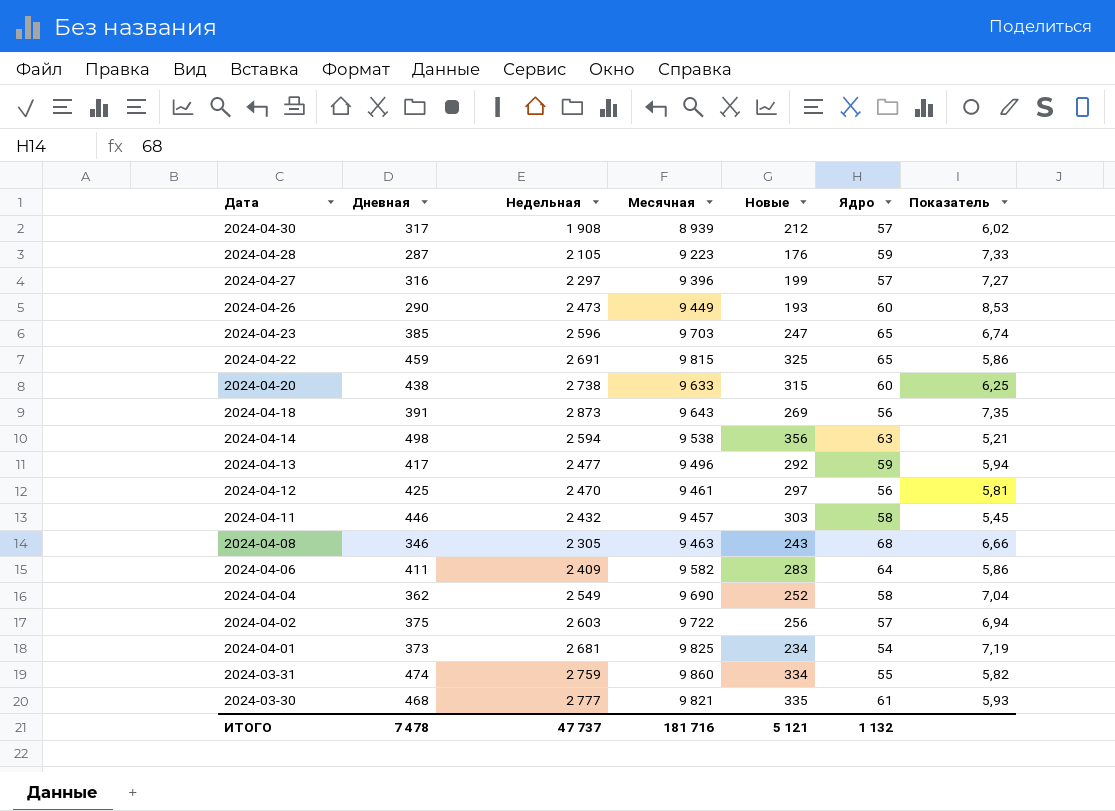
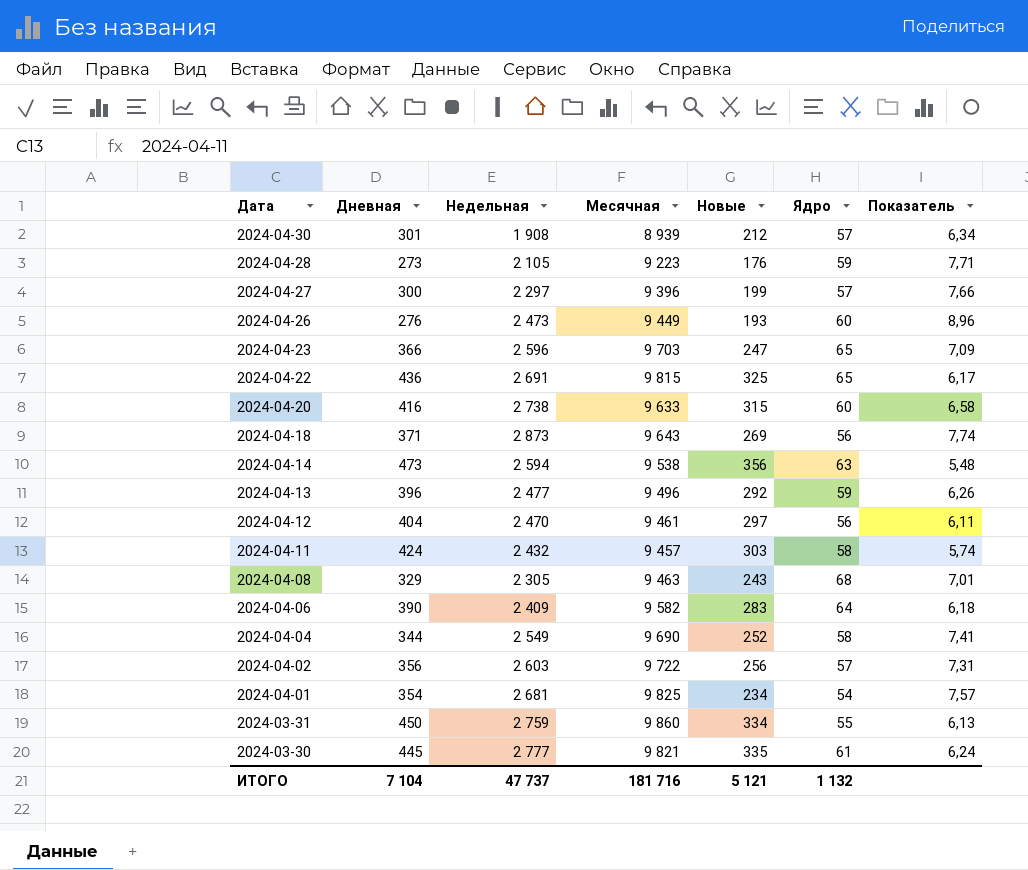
2024-04-30 | Дневная: 317 -> 301
2024-04-30 | Показатель: 6,02 -> 6,34
2024-04-28 | Дневная: 287 -> 273
2024-04-28 | Показатель: 7,33 -> 7,71
2024-04-27 | Дневная: 316 -> 300
2024-04-27 | Показатель: 7,27 -> 7,66
2024-04-26 | Дневная: 290 -> 276
2024-04-26 | Показатель: 8,53 -> 8,96
2024-04-23 | Дневная: 385 -> 366
2024-04-23 | Показатель: 6,74 -> 7,09
2024-04-22 | Дневная: 459 -> 436
2024-04-22 | Показатель: 5,86 -> 6,17
2024-04-20 | Дневная: 438 -> 416
2024-04-20 | Показатель: 6,25 -> 6,58
2024-04-18 | Дневная: 391 -> 371
2024-04-18 | Показатель: 7,35 -> 7,74
2024-04-14 | Дневная: 498 -> 473
2024-04-14 | Показатель: 5,21 -> 5,48
2024-04-13 | Дневная: 417 -> 396
2024-04-13 | Показатель: 5,94 -> 6,26
2024-04-12 | Дневная: 425 -> 404
2024-04-12 | Показатель: 5,81 -> 6,11
2024-04-11 | Дневная: 446 -> 424
2024-04-11 | Показатель: 5,45 -> 5,74
2024-04-08 | Дневная: 346 -> 329
2024-04-08 | Показатель: 6,66 -> 7,01
2024-04-06 | Дневная: 411 -> 390
2024-04-06 | Показатель: 5,86 -> 6,18
2024-04-04 | Дневная: 362 -> 344
2024-04-04 | Показатель: 7,04 -> 7,41
2024-04-02 | Дневная: 375 -> 356
2024-04-02 | Показатель: 6,94 -> 7,31
2024-04-01 | Дневная: 373 -> 354
2024-04-01 | Показатель: 7,19 -> 7,57
2024-03-31 | Дневная: 474 -> 450
2024-03-31 | Показатель: 5,82 -> 6,13
2024-03-30 | Дневная: 468 -> 445
2024-03-30 | Показатель: 5,93 -> 6,24
ИТОГО | Дневная: 7 478 -> 7 104

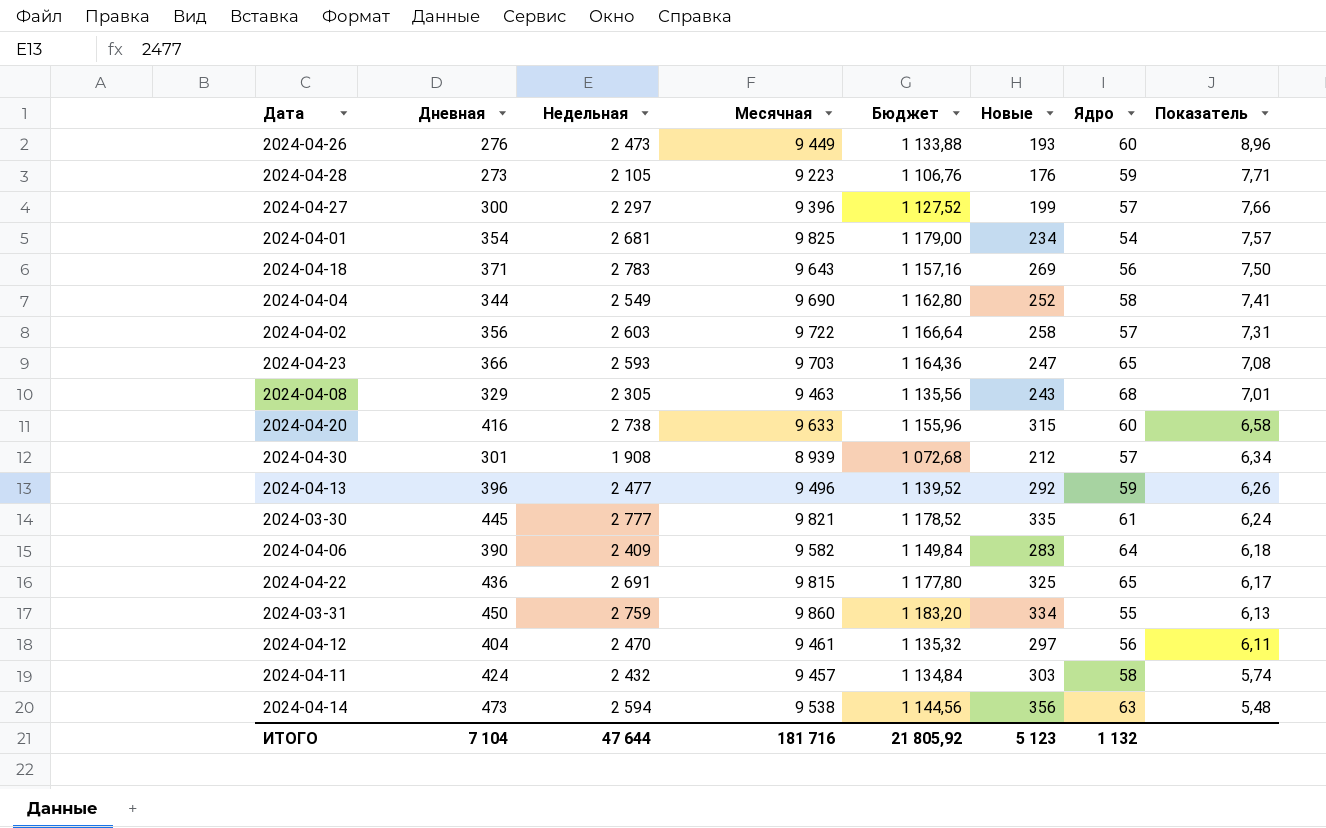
row order: Дата descending -> Показатель descending
column Бюджет | formula: none -> [Месячная] * 0,12
2024-04-18 | Недельная: 2 873 -> 2 783
2024-04-18 | Показатель: 7,74 -> 7,50
2024-04-02 | Новые: 256 -> 258
2024-04-23 | Недельная: 2 596 -> 2 593
2024-04-23 | Показатель: 7,09 -> 7,08
ИТОГО | Недельная: 47 737 -> 47 644
ИТОГО | Новые: 5 121 -> 5 123

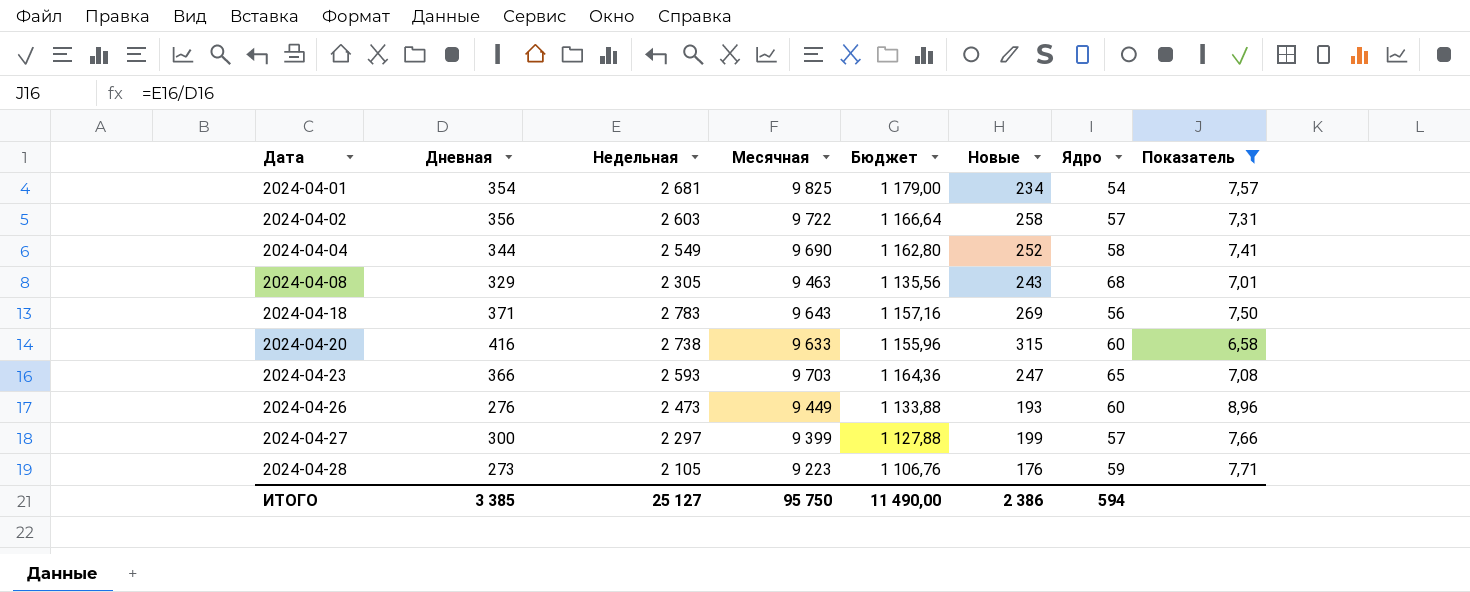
filter: none -> Показатель >= 6,58
row order: Показатель descending -> Дата ascending
2024-04-27 | Месячная: 9 396 -> 9 399
2024-04-27 | Бюджет: 1 127,52 -> 1 127,88
ИТОГО | Дневная: 7 104 -> 3 385
ИТОГО | Недельная: 47 644 -> 25 127
ИТОГО | Месячная: 181 716 -> 95 750
ИТОГО | Бюджет: 21 805,92 -> 11 490,00
ИТОГО | Новые: 5 123 -> 2 386
ИТОГО | Ядро: 1 132 -> 594

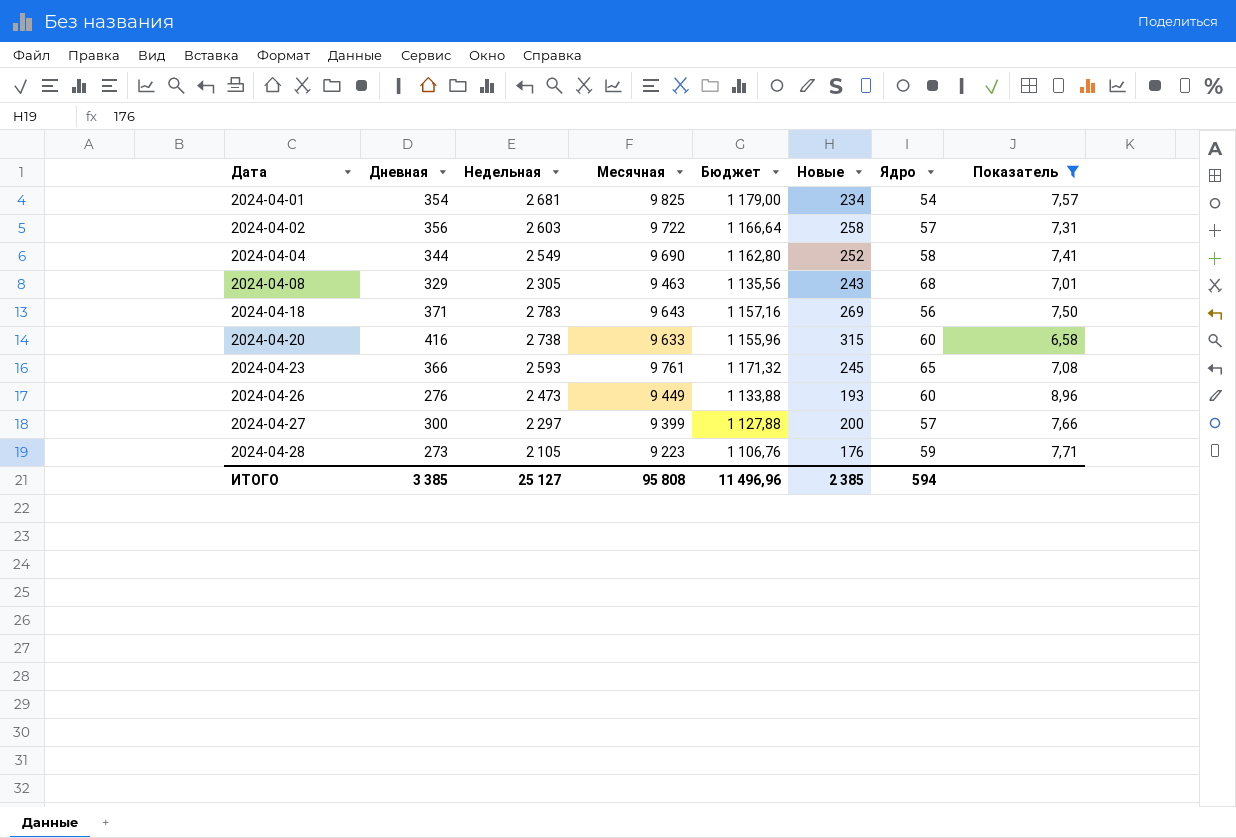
2024-04-23 | Месячная: 9 703 -> 9 761
2024-04-23 | Бюджет: 1 164,36 -> 1 171,32
2024-04-23 | Новые: 247 -> 245
2024-04-27 | Новые: 199 -> 200
ИТОГО | Месячная: 95 750 -> 95 808
ИТОГО | Бюджет: 11 490,00 -> 11 496,96
ИТОГО | Новые: 2 386 -> 2 385

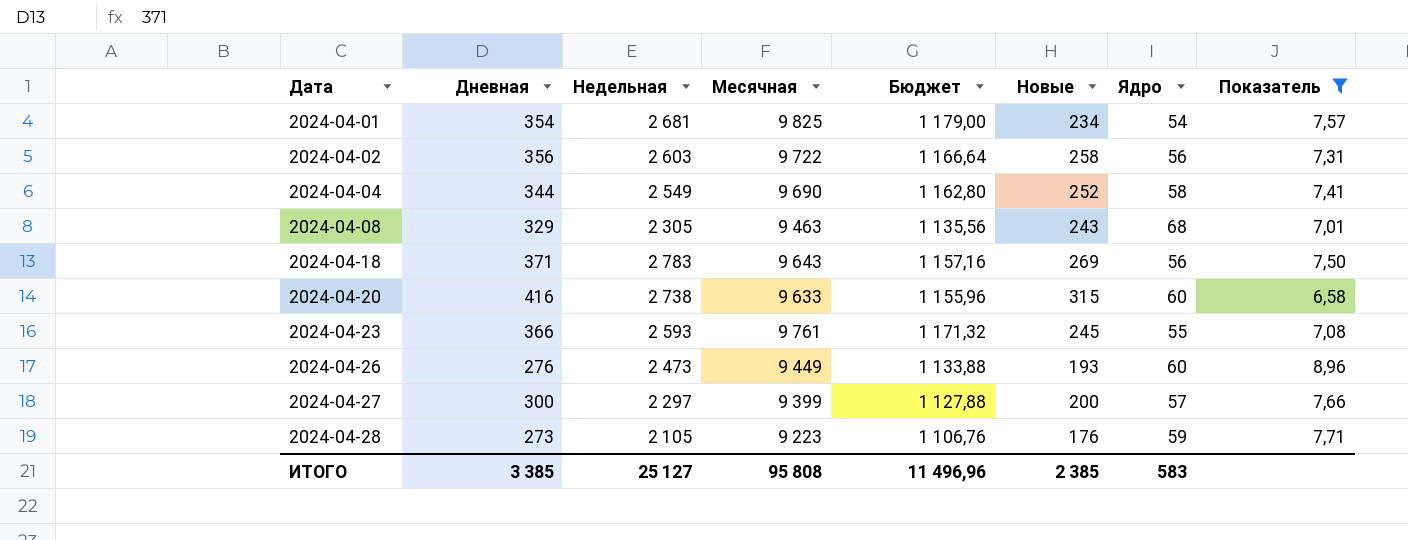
2024-04-02 | Ядро: 57 -> 56
2024-04-23 | Ядро: 65 -> 55
ИТОГО | Ядро: 594 -> 583

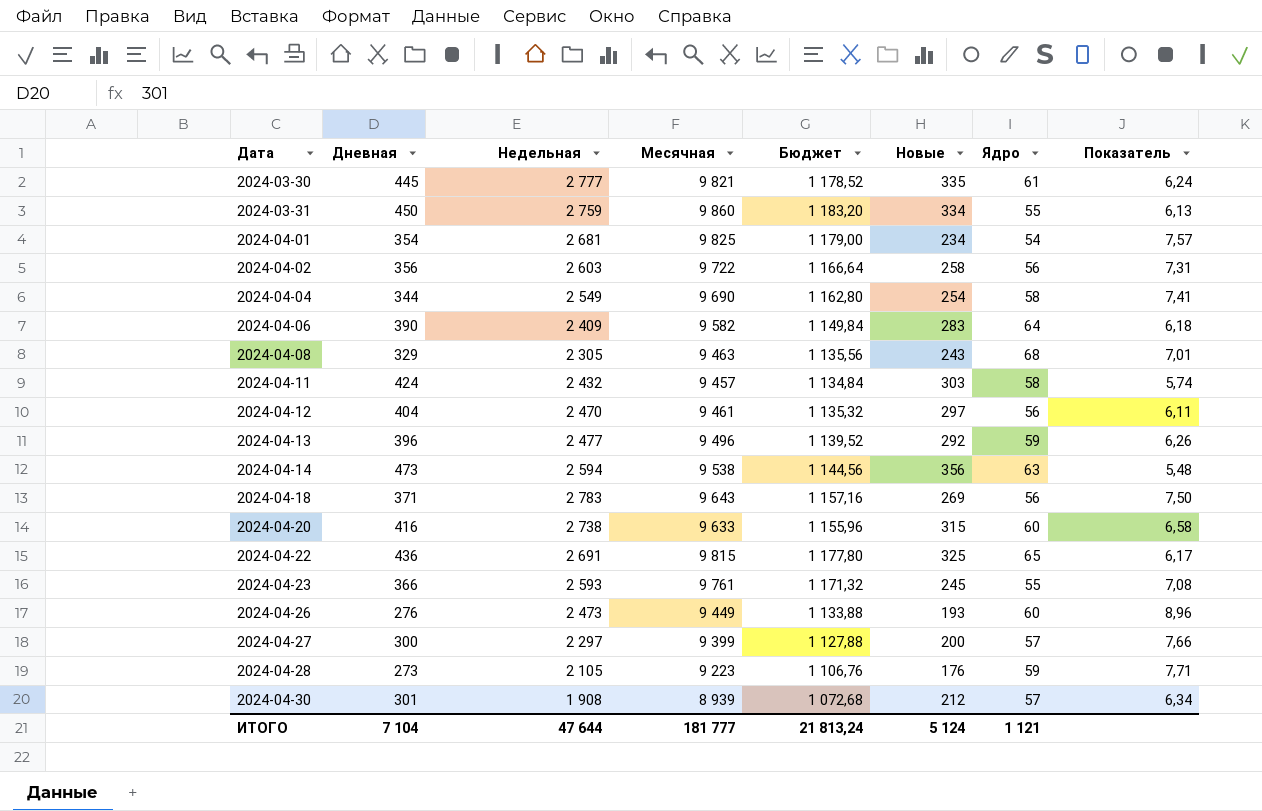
filter: Показатель >= 6,58 -> none
2024-04-04 | Новые: 252 -> 254
ИТОГО | Дневная: 3 385 -> 7 104
ИТОГО | Недельная: 25 127 -> 47 644
ИТОГО | Месячная: 95 808 -> 181 777
ИТОГО | Бюджет: 11 496,96 -> 21 813,24
ИТОГО | Новые: 2 385 -> 5 124
ИТОГО | Ядро: 583 -> 1 121

